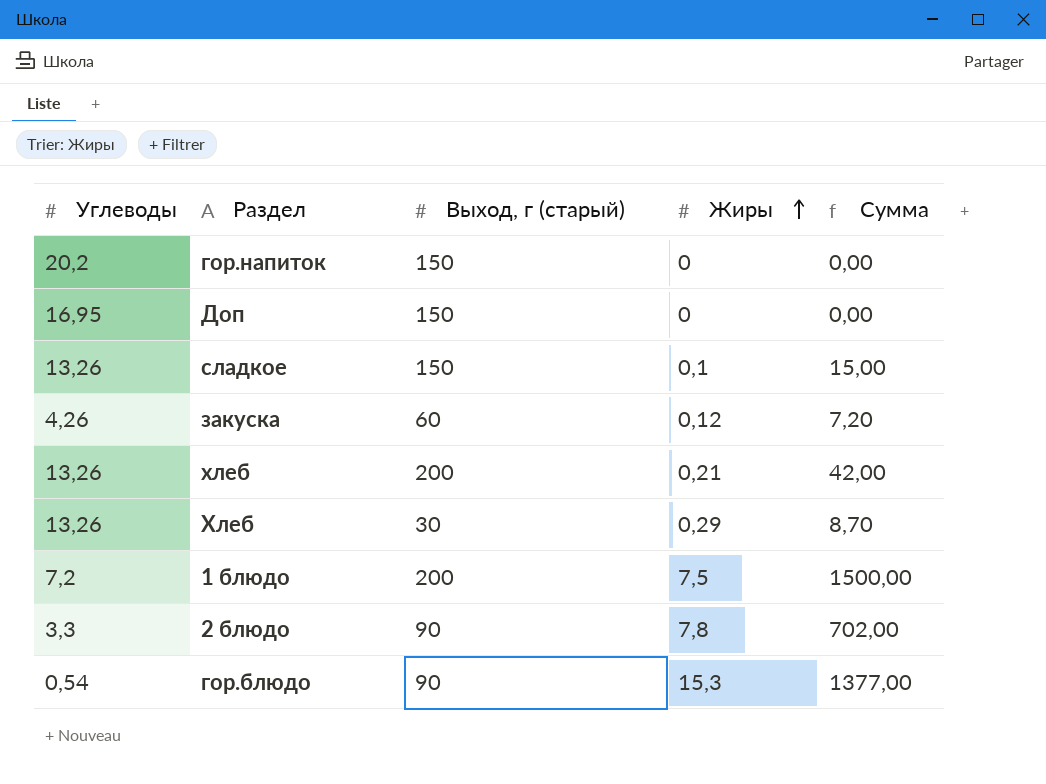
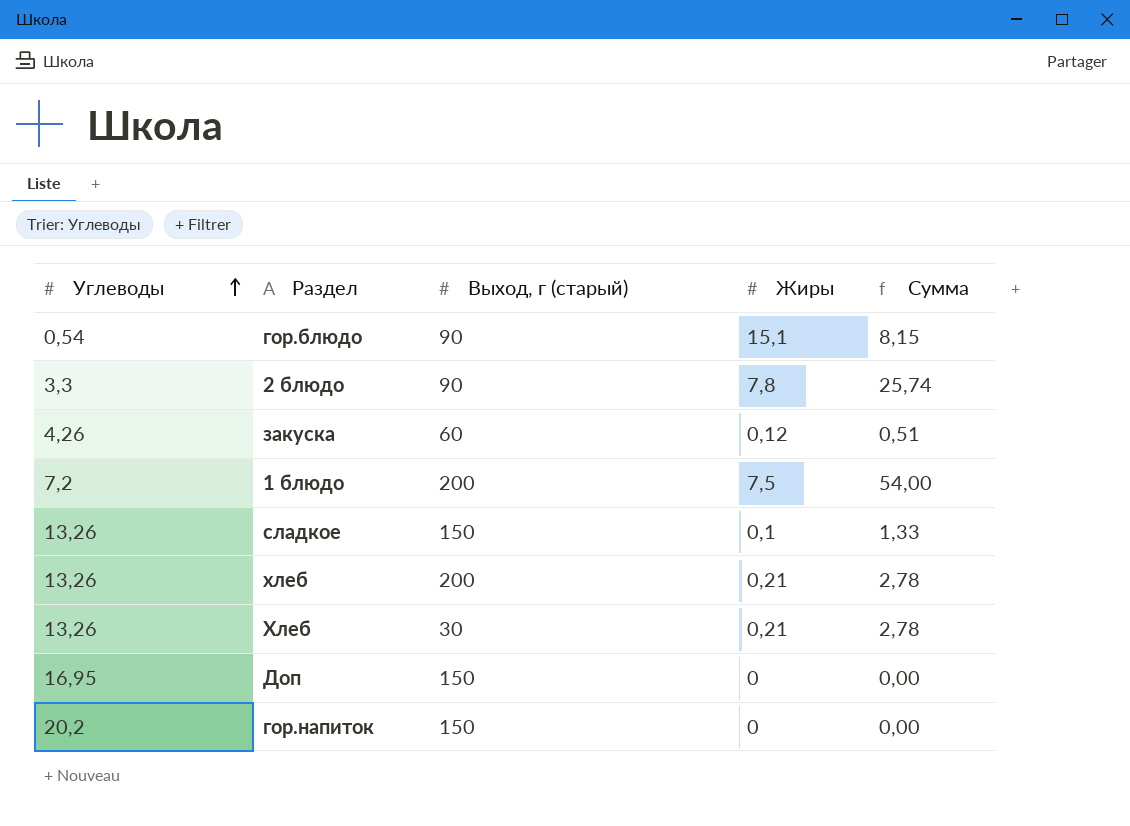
row order: Жиры ascending -> Углеводы ascending
column Сумма | formula: [Выход, г (старый)] * [Жиры] -> [Углеводы] * [Жиры]
гор.блюдо | Жиры: 15,3 -> 15,1
Хлеб | Жиры: 0,29 -> 0,21

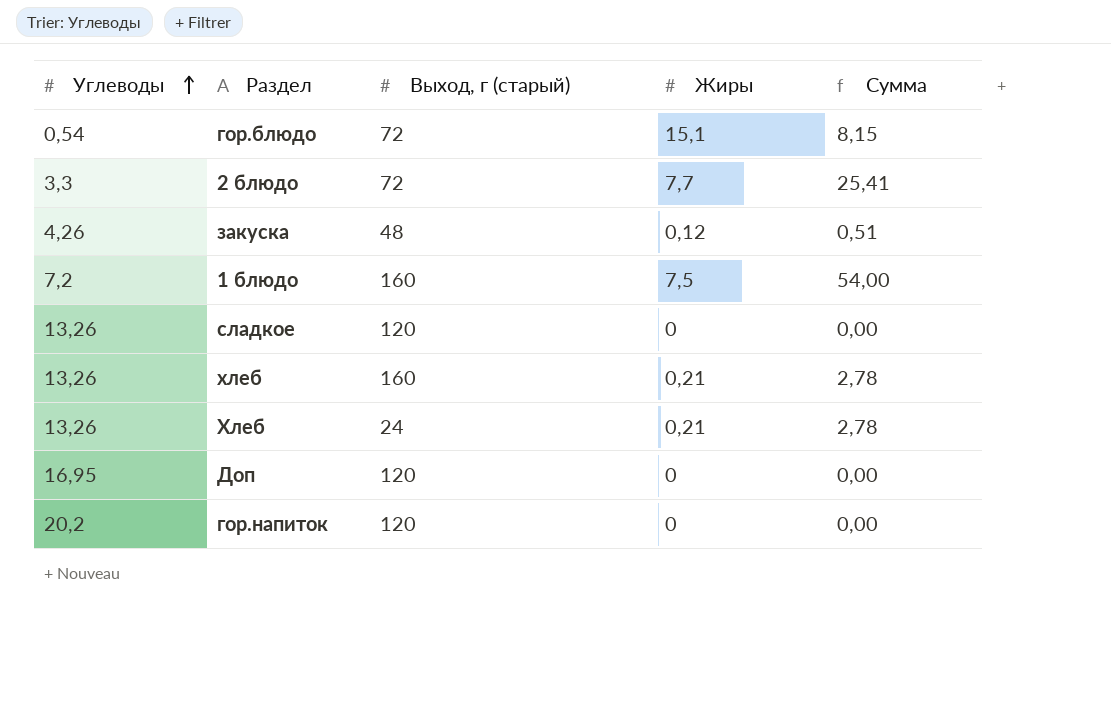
гор.блюдо | Выход, г (старый): 90 -> 72
2 блюдо | Выход, г (старый): 90 -> 72
2 блюдо | Жиры: 7,8 -> 7,7
2 блюдо | Сумма: 25,74 -> 25,41
закуска | Выход, г (старый): 60 -> 48
1 блюдо | Выход, г (старый): 200 -> 160
сладкое | Выход, г (старый): 150 -> 120
сладкое | Жиры: 0,1 -> 0
сладкое | Сумма: 1,33 -> 0,00
хлеб | Выход, г (старый): 200 -> 160
Хлеб | Выход, г (старый): 30 -> 24
Доп | Выход, г (старый): 150 -> 120
гор.напиток | Выход, г (старый): 150 -> 120

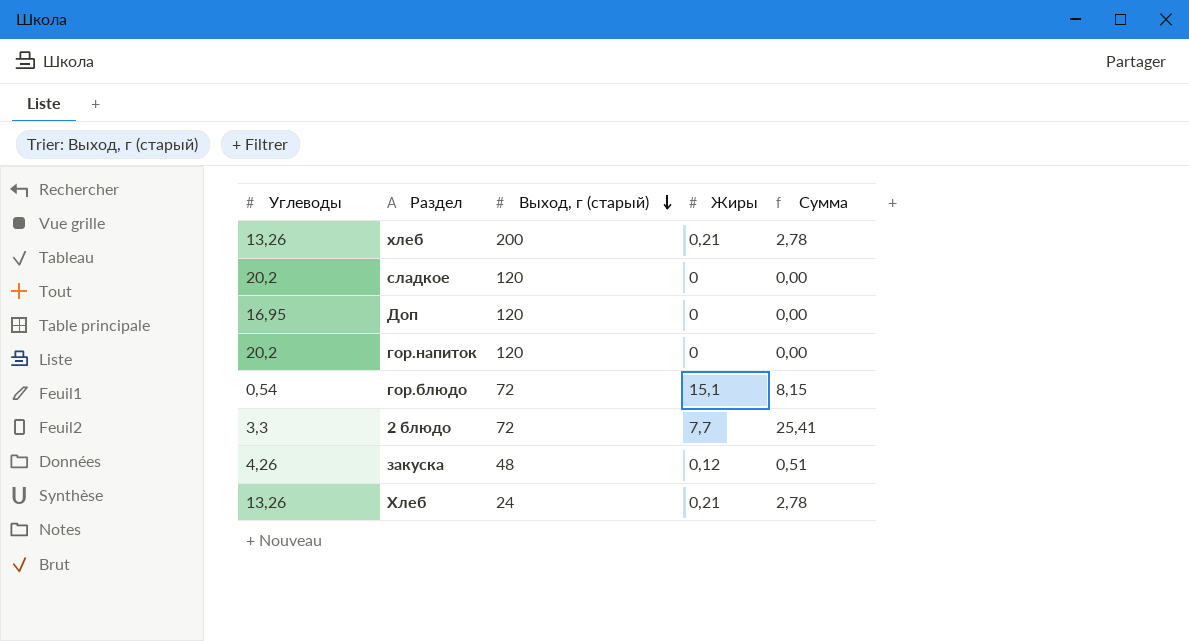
row order: Углеводы ascending -> Выход, г (старый) descending
row 1 блюдо: 7,2 | 160 | 7,5 | 54,00 -> none
хлеб | Выход, г (старый): 160 -> 200
сладкое | Углеводы: 13,26 -> 20,2

